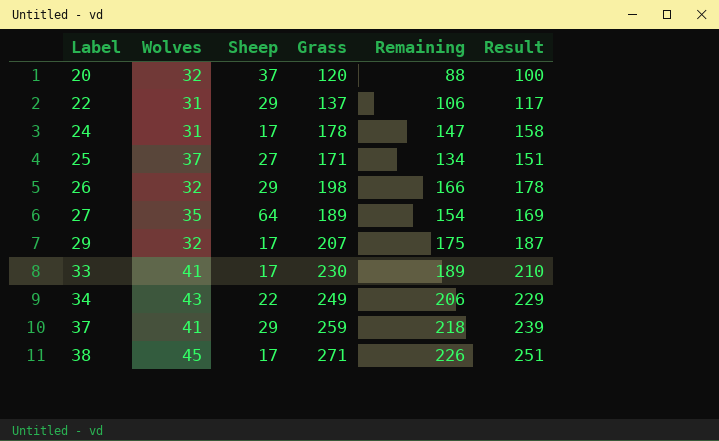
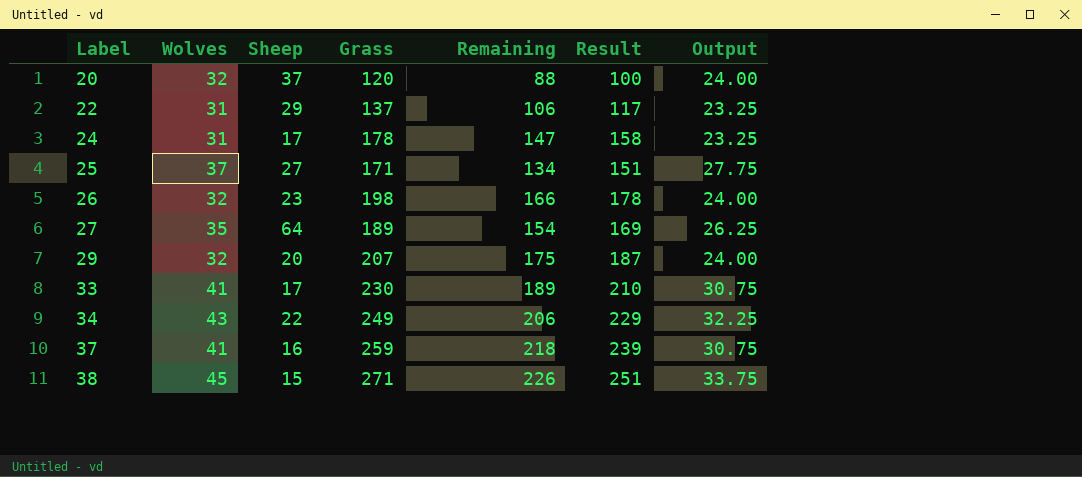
column Output | formula: none -> [Wolves] * 0.75
26 | Sheep: 29 -> 23
29 | Sheep: 17 -> 20
37 | Sheep: 29 -> 16
38 | Sheep: 17 -> 15

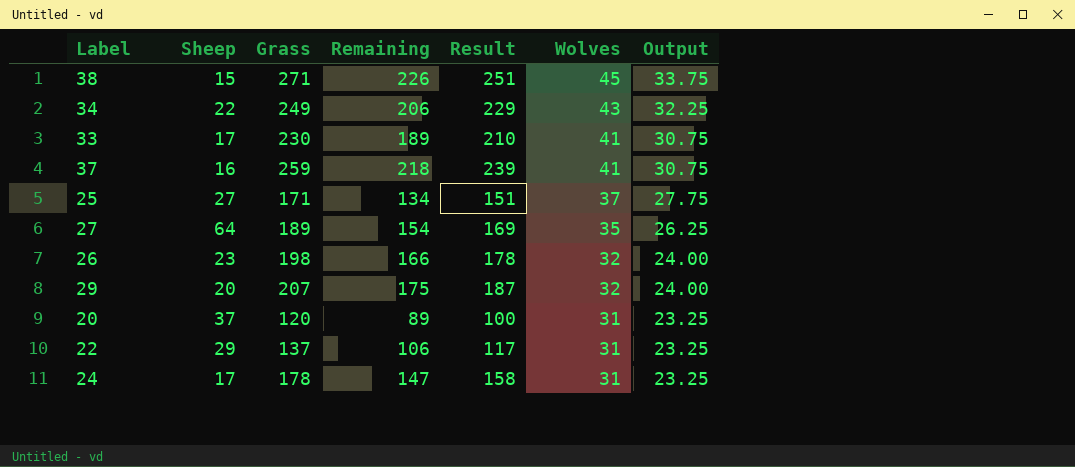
row order: Label ascending -> Wolves descending
column Wolves | position: 2 -> 6
20 | Remaining: 88 -> 89
20 | Wolves: 32 -> 31
20 | Output: 24.00 -> 23.25

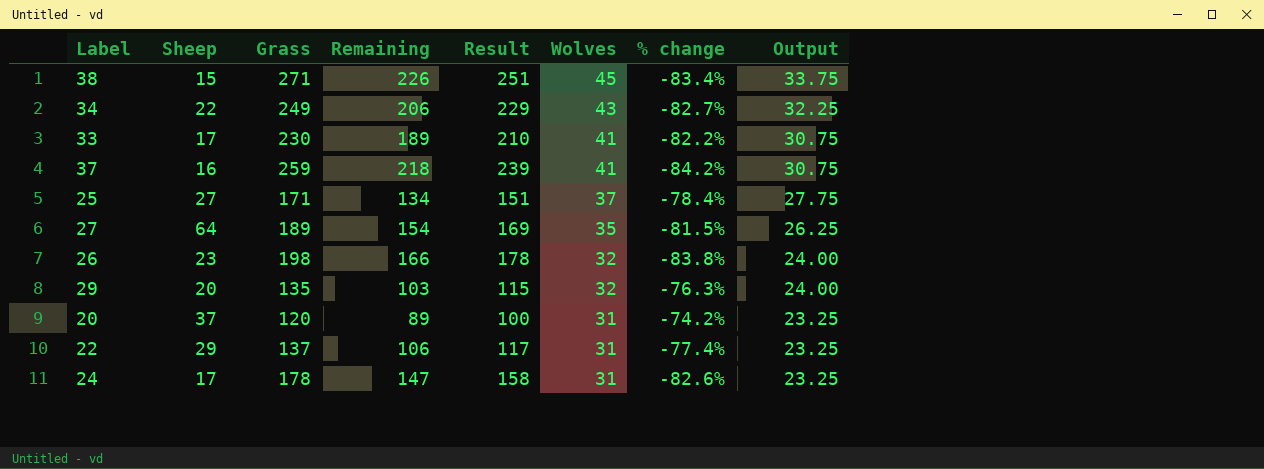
column % change | formula: none -> ([Wolves] - [Grass]) / [Grass]
29 | Grass: 207 -> 135
29 | Remaining: 175 -> 103
29 | Result: 187 -> 115

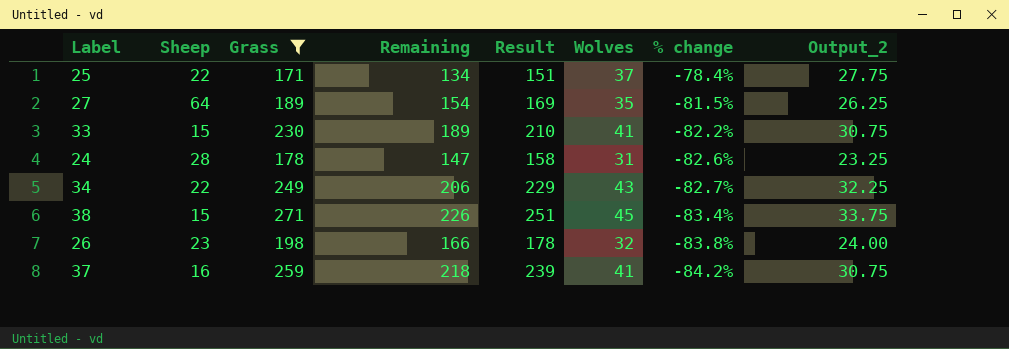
filter: none -> Grass >= 171
row order: Wolves descending -> % change descending
column name: Output -> Output_2
25 | Sheep: 27 -> 22
33 | Sheep: 17 -> 15
24 | Sheep: 17 -> 28

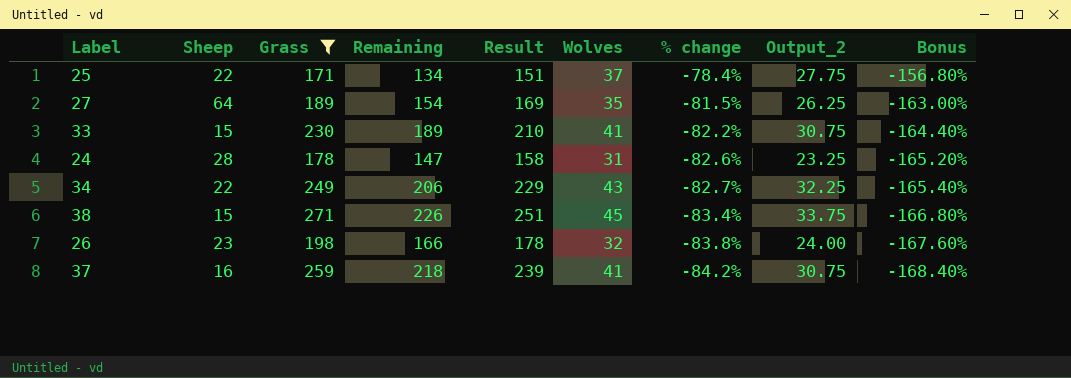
column Bonus | formula: none -> [% change] * 2

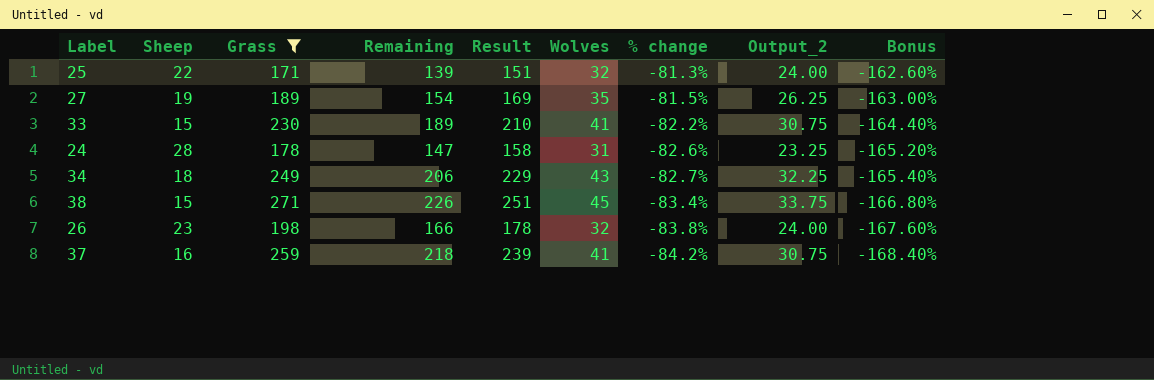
25 | Remaining: 134 -> 139
25 | Wolves: 37 -> 32
25 | % change: -78.4% -> -81.3%
25 | Output_2: 27.75 -> 24.00
25 | Bonus: -156.80% -> -162.60%
27 | Sheep: 64 -> 19
34 | Sheep: 22 -> 18

